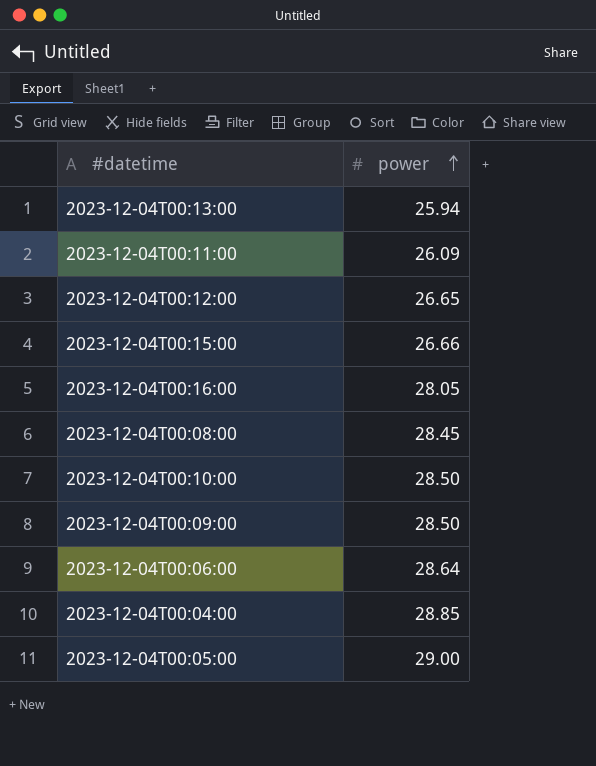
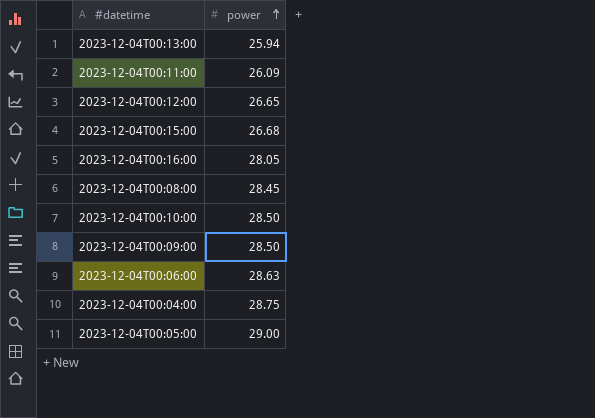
2023-12-04T00:15:00 | power: 26.66 -> 26.68
2023-12-04T00:06:00 | power: 28.64 -> 28.63
2023-12-04T00:04:00 | power: 28.85 -> 28.75

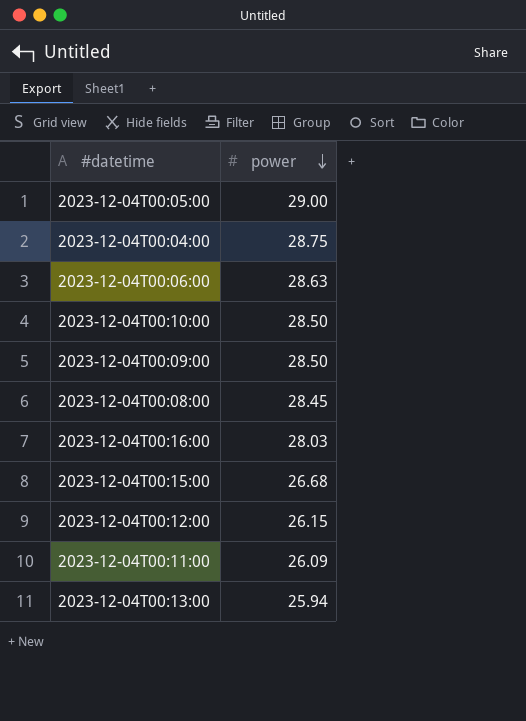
row order: power ascending -> power descending
2023-12-04T00:16:00 | power: 28.05 -> 28.03
2023-12-04T00:12:00 | power: 26.65 -> 26.15

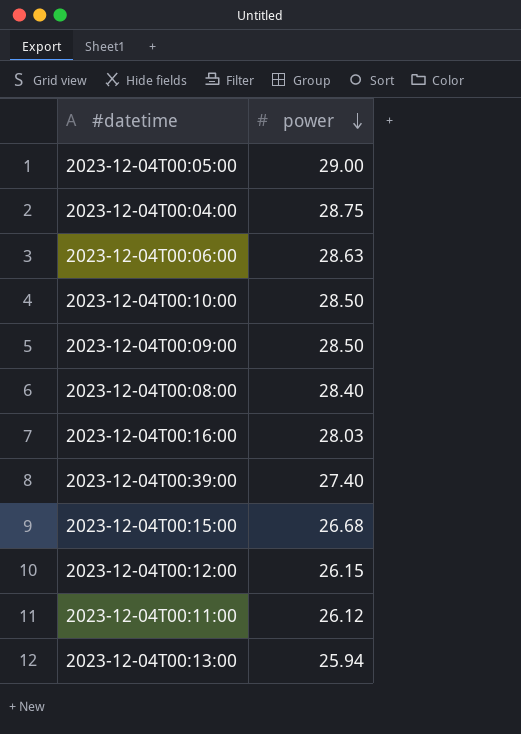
2023-12-04T00:08:00 | power: 28.45 -> 28.40
row 2023-12-04T00:39:00: none -> 27.40
2023-12-04T00:11:00 | power: 26.09 -> 26.12

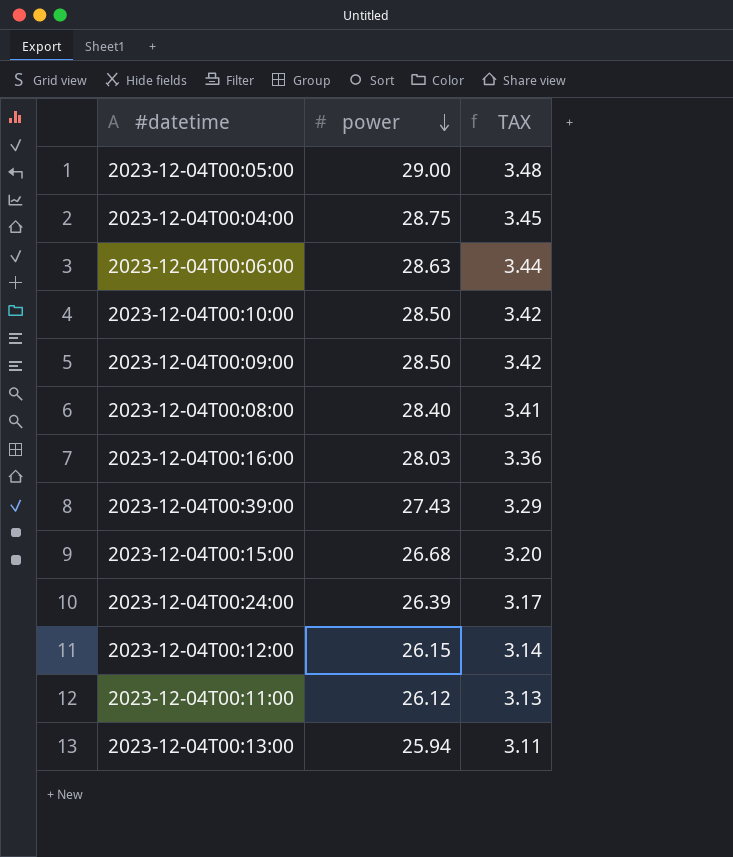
column TAX | formula: none -> [power] * 0.12
2023-12-04T00:39:00 | power: 27.40 -> 27.43
row 2023-12-04T00:24:00: none -> 26.39 | 3.17

